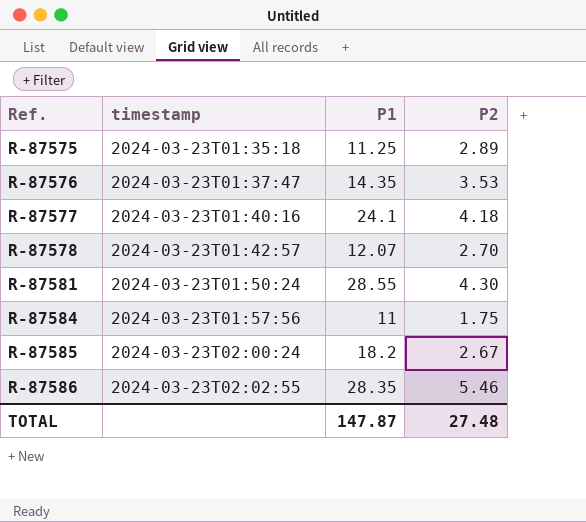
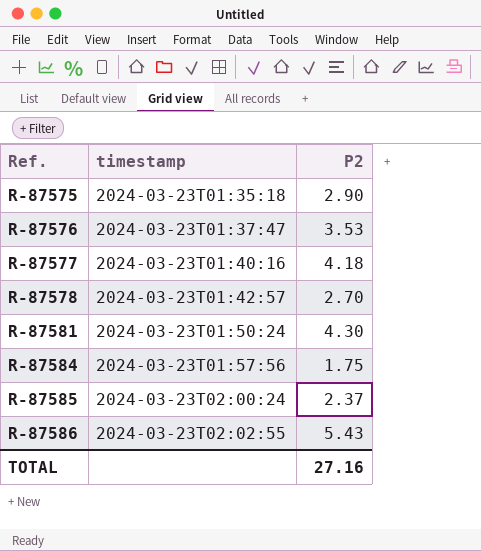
column P1 | position: 3 -> none
R-87575 | P2: 2.89 -> 2.90
R-87585 | P2: 2.67 -> 2.37
R-87586 | P2: 5.46 -> 5.43
TOTAL | P2: 27.48 -> 27.16

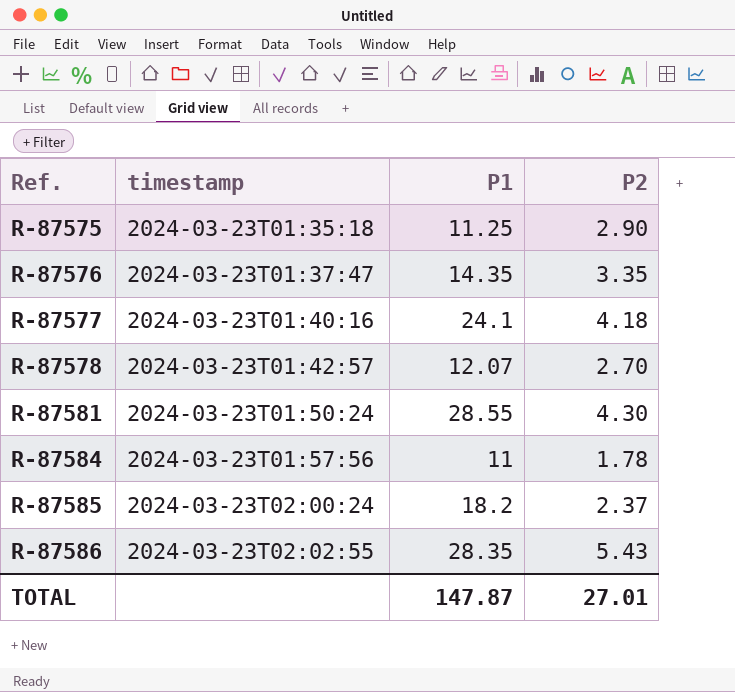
column P1 | position: none -> 3
R-87576 | P2: 3.53 -> 3.35
R-87584 | P2: 1.75 -> 1.78
TOTAL | P2: 27.16 -> 27.01

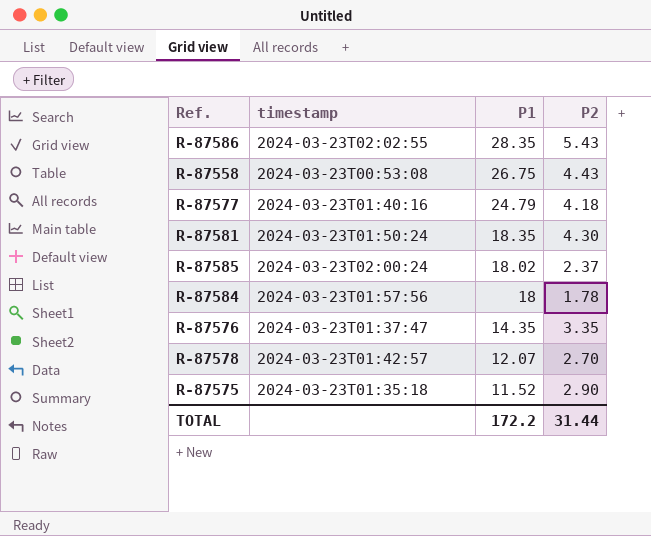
row order: Ref. ascending -> P1 descending
row R-87558: none -> 2024-03-23T00:53:08 | 26.75 | 4.43
R-87577 | P1: 24.1 -> 24.79
R-87581 | P1: 28.55 -> 18.35
R-87585 | P1: 18.2 -> 18.02
R-87584 | P1: 11 -> 18
R-87575 | P1: 11.25 -> 11.52
TOTAL | P1: 147.87 -> 172.2
TOTAL | P2: 27.01 -> 31.44

